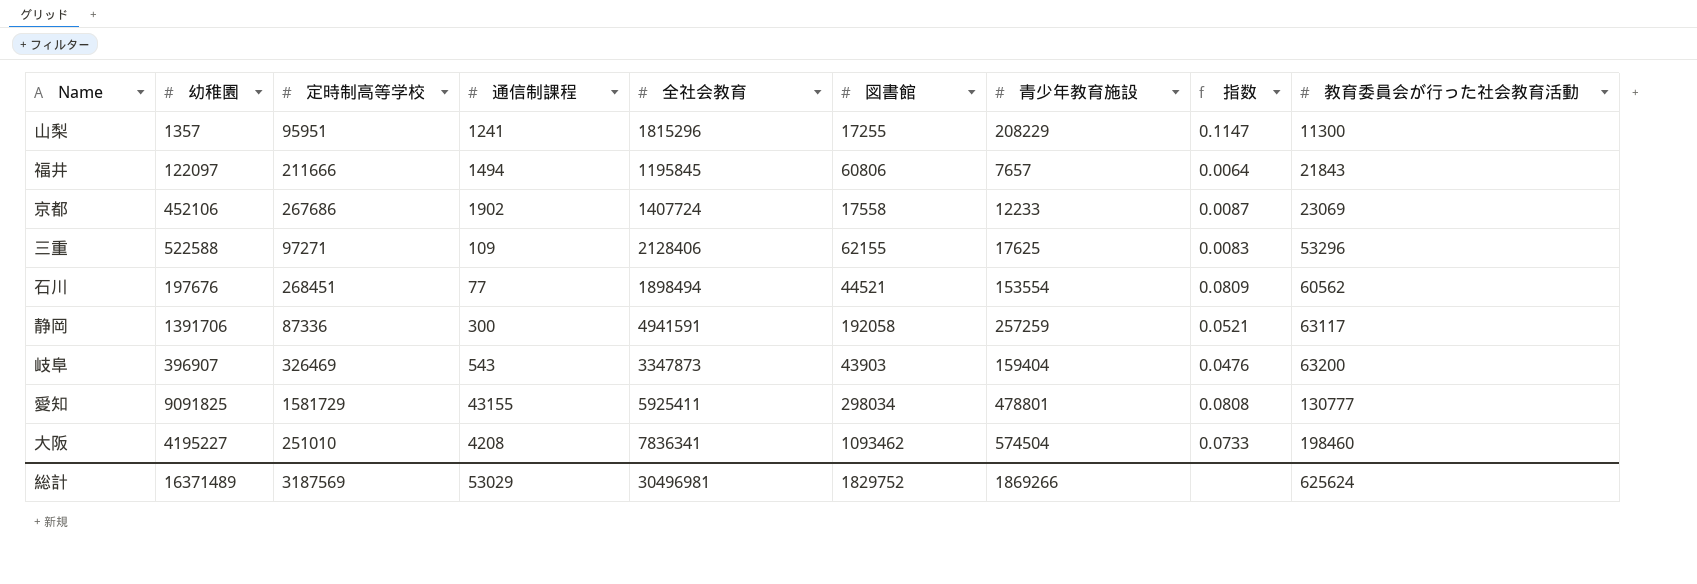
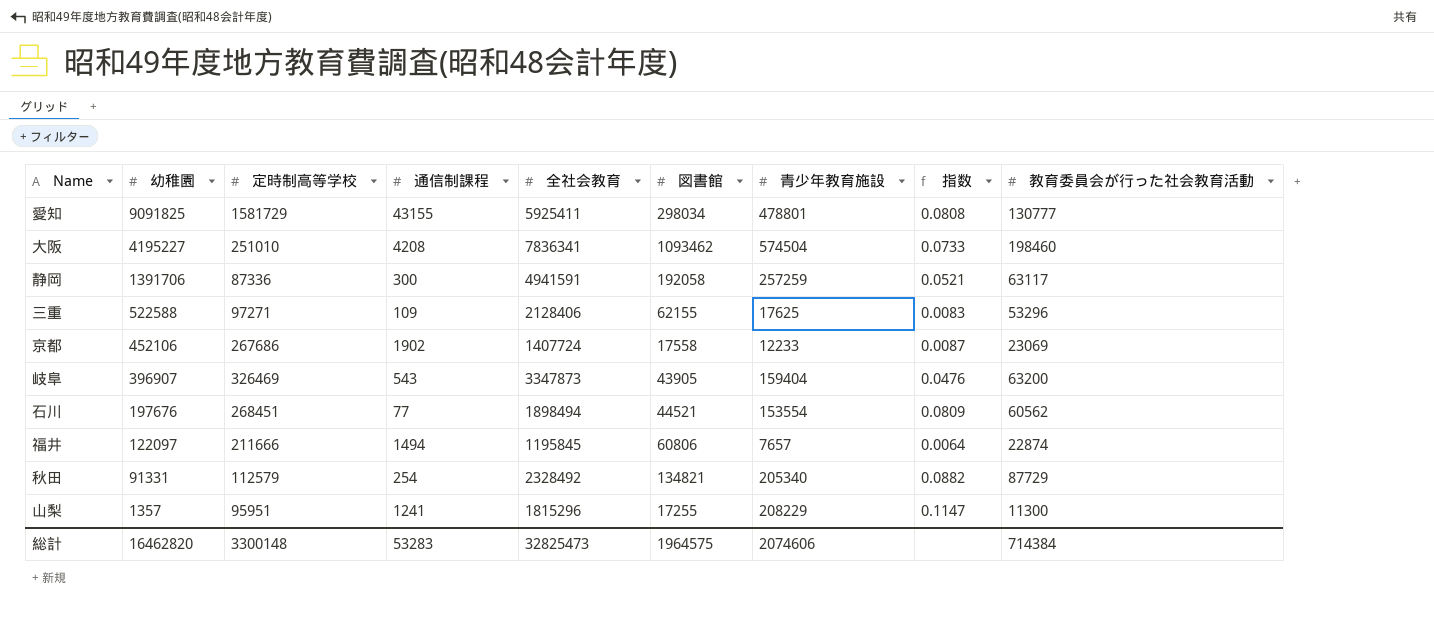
row order: 教育委員会が行った社会教育活動 ascending -> 幼稚園 descending
岐阜 | 図書館: 43903 -> 43905
福井 | 教育委員会が行った社会教育活動: 21843 -> 22874
row 秋田: none -> 91331 | 112579 | 254 | 2328492 | 134821 | 205340 | 0.0882 | 87729
総計 | 幼稚園: 16371489 -> 16462820
総計 | 定時制高等学校: 3187569 -> 3300148
総計 | 通信制課程: 53029 -> 53283
総計 | 全社会教育: 30496981 -> 32825473
総計 | 図書館: 1829752 -> 1964575
総計 | 青少年教育施設: 1869266 -> 2074606
総計 | 教育委員会が行った社会教育活動: 625624 -> 714384

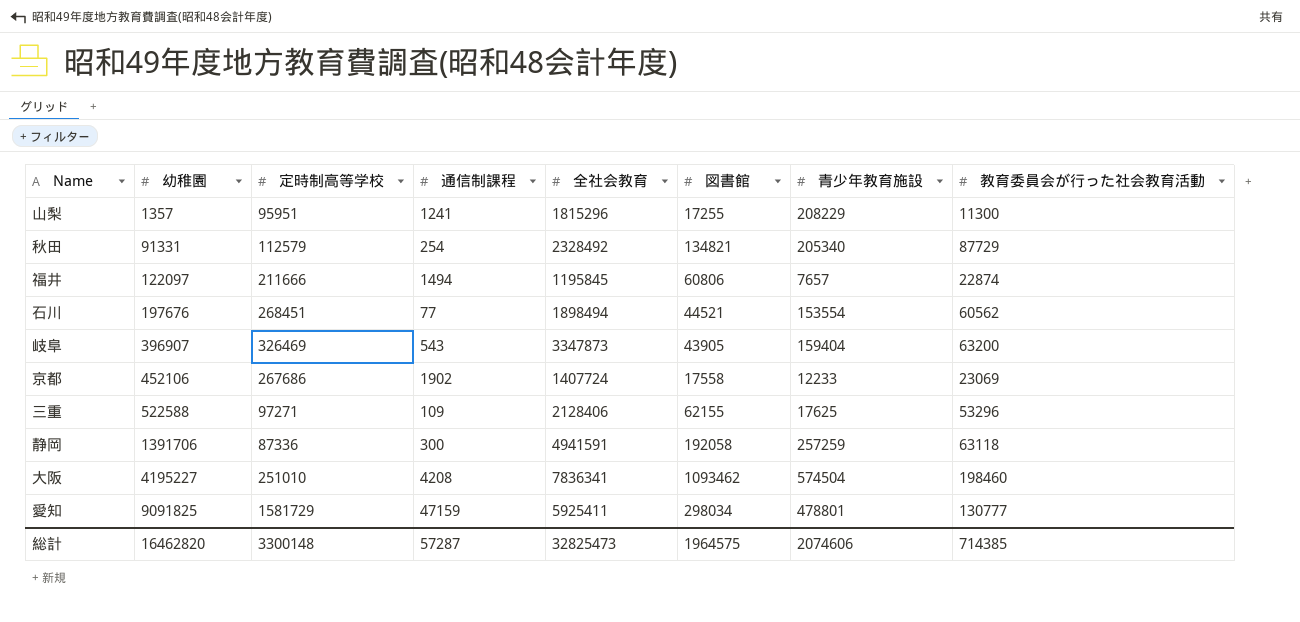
row order: 幼稚園 descending -> 幼稚園 ascending
column 指数 | formula: [青少年教育施設] / [全社会教育] -> none
静岡 | 教育委員会が行った社会教育活動: 63117 -> 63118
愛知 | 通信制課程: 43155 -> 47159
総計 | 通信制課程: 53283 -> 57287
総計 | 教育委員会が行った社会教育活動: 714384 -> 714385

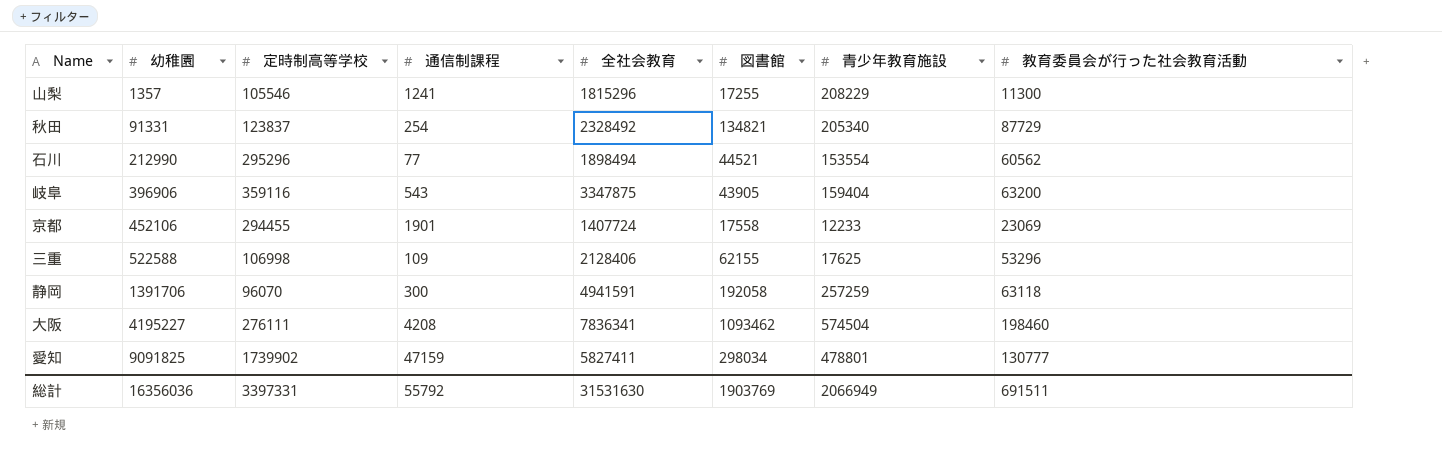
row 福井: 122097 | 211666 | 1494 | 1195845 | 60806 | 7657 | 22874 -> none
山梨 | 定時制高等学校: 95951 -> 105546
秋田 | 定時制高等学校: 112579 -> 123837
石川 | 幼稚園: 197676 -> 212990
石川 | 定時制高等学校: 268451 -> 295296
岐阜 | 幼稚園: 396907 -> 396906
岐阜 | 定時制高等学校: 326469 -> 359116
岐阜 | 全社会教育: 3347873 -> 3347875
京都 | 定時制高等学校: 267686 -> 294455
京都 | 通信制課程: 1902 -> 1901
三重 | 定時制高等学校: 97271 -> 106998
静岡 | 定時制高等学校: 87336 -> 96070
大阪 | 定時制高等学校: 251010 -> 276111
愛知 | 定時制高等学校: 1581729 -> 1739902
愛知 | 全社会教育: 5925411 -> 5827411
総計 | 幼稚園: 16462820 -> 16356036
総計 | 定時制高等学校: 3300148 -> 3397331
総計 | 通信制課程: 57287 -> 55792
総計 | 全社会教育: 32825473 -> 31531630
総計 | 図書館: 1964575 -> 1903769
総計 | 青少年教育施設: 2074606 -> 2066949
総計 | 教育委員会が行った社会教育活動: 714385 -> 691511

